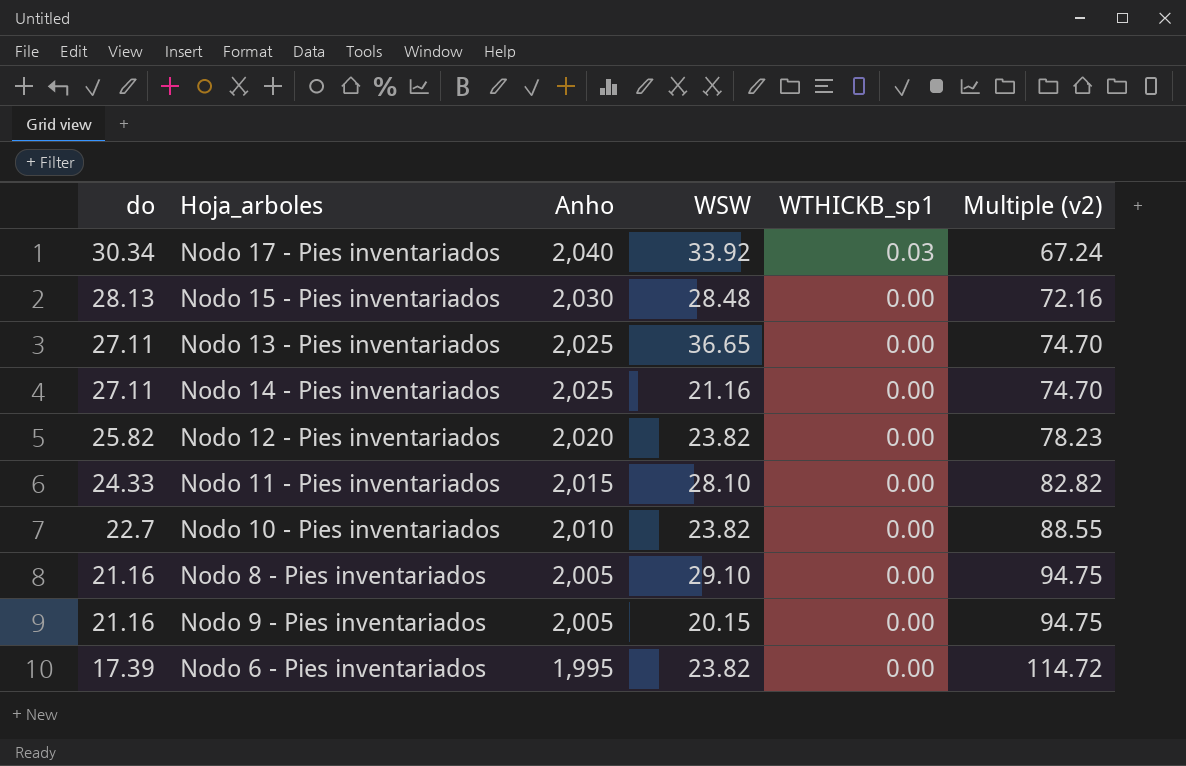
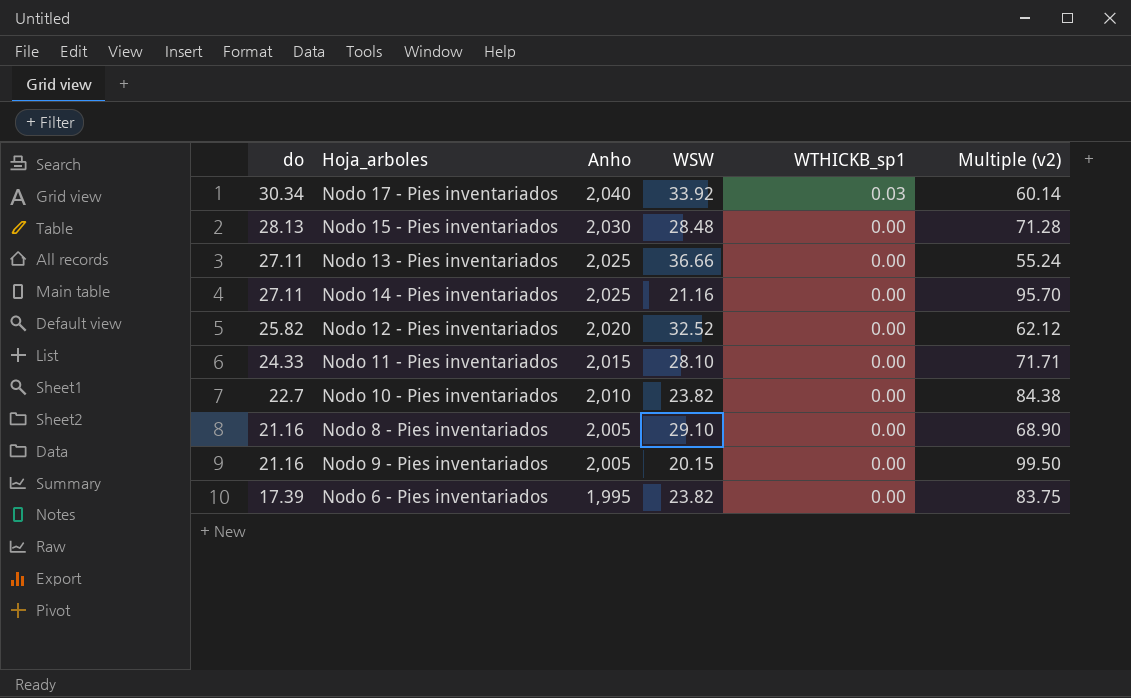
column Multiple (v2) | formula: [Anho] / [do] -> [Anho] / [WSW]
Nodo 13 - Pies inventariados | WSW: 36.65 -> 36.66
Nodo 12 - Pies inventariados | WSW: 23.82 -> 32.52

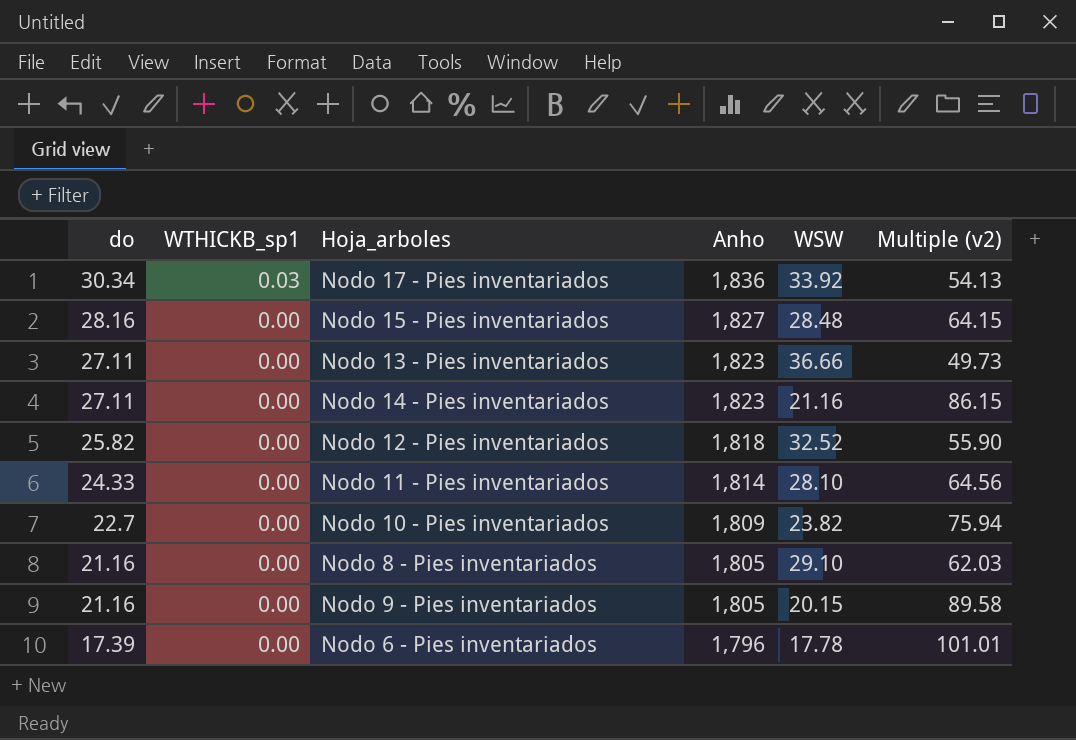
column WTHICKB_sp1 | position: 5 -> 2
Nodo 17 - Pies inventariados | Anho: 2,040 -> 1,836
Nodo 17 - Pies inventariados | Multiple (v2): 60.14 -> 54.13
Nodo 15 - Pies inventariados | do: 28.13 -> 28.16
Nodo 15 - Pies inventariados | Anho: 2,030 -> 1,827
Nodo 15 - Pies inventariados | Multiple (v2): 71.28 -> 64.15
Nodo 13 - Pies inventariados | Anho: 2,025 -> 1,823
Nodo 13 - Pies inventariados | Multiple (v2): 55.24 -> 49.73
Nodo 14 - Pies inventariados | Anho: 2,025 -> 1,823
Nodo 14 - Pies inventariados | Multiple (v2): 95.70 -> 86.15
Nodo 12 - Pies inventariados | Anho: 2,020 -> 1,818
Nodo 12 - Pies inventariados | Multiple (v2): 62.12 -> 55.90
Nodo 11 - Pies inventariados | Anho: 2,015 -> 1,814
Nodo 11 - Pies inventariados | Multiple (v2): 71.71 -> 64.56
Nodo 10 - Pies inventariados | Anho: 2,010 -> 1,809
Nodo 10 - Pies inventariados | Multiple (v2): 84.38 -> 75.94
Nodo 8 - Pies inventariados | Anho: 2,005 -> 1,805
Nodo 8 - Pies inventariados | Multiple (v2): 68.90 -> 62.03
Nodo 9 - Pies inventariados | Anho: 2,005 -> 1,805
Nodo 9 - Pies inventariados | Multiple (v2): 99.50 -> 89.58
Nodo 6 - Pies inventariados | Anho: 1,995 -> 1,796
Nodo 6 - Pies inventariados | WSW: 23.82 -> 17.78
Nodo 6 - Pies inventariados | Multiple (v2): 83.75 -> 101.01

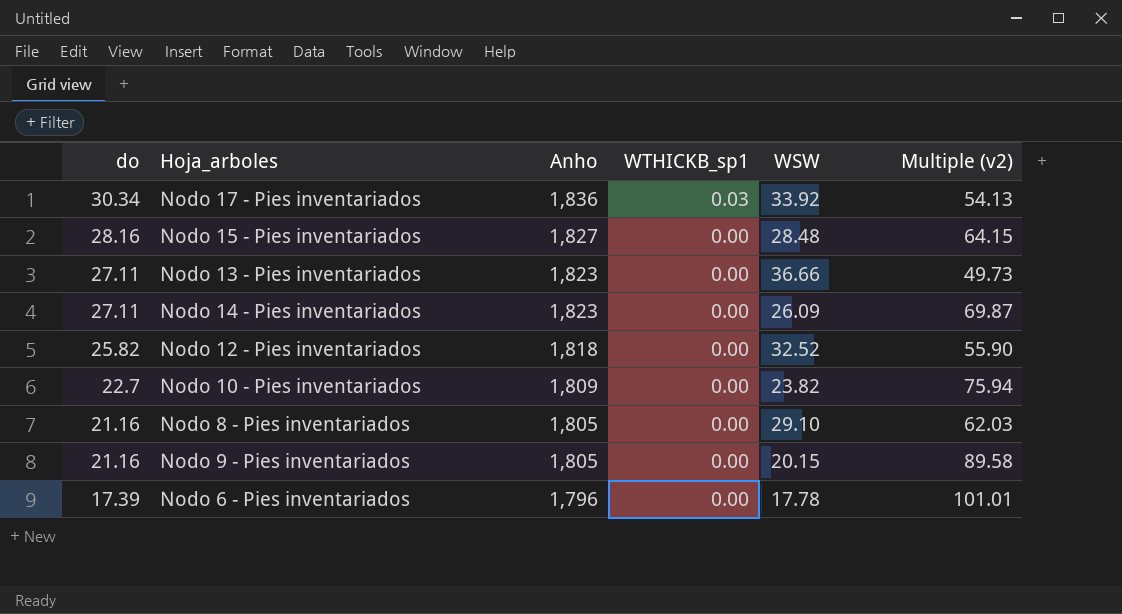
column WTHICKB_sp1 | position: 2 -> 4
row Nodo 11 - Pies inventariados: 24.33 | 0.00 | 1,814 | 28.10 | 64.56 -> none
Nodo 14 - Pies inventariados | WSW: 21.16 -> 26.09
Nodo 14 - Pies inventariados | Multiple (v2): 86.15 -> 69.87

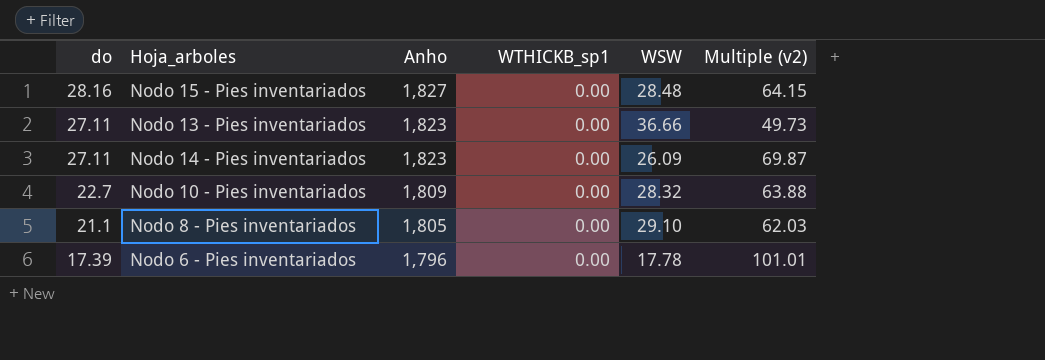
row Nodo 17 - Pies inventariados: 30.34 | 1,836 | 0.03 | 33.92 | 54.13 -> none
row Nodo 12 - Pies inventariados: 25.82 | 1,818 | 0.00 | 32.52 | 55.90 -> none
row Nodo 9 - Pies inventariados: 21.16 | 1,805 | 0.00 | 20.15 | 89.58 -> none
Nodo 10 - Pies inventariados | WSW: 23.82 -> 28.32
Nodo 10 - Pies inventariados | Multiple (v2): 75.94 -> 63.88
Nodo 8 - Pies inventariados | do: 21.16 -> 21.1

